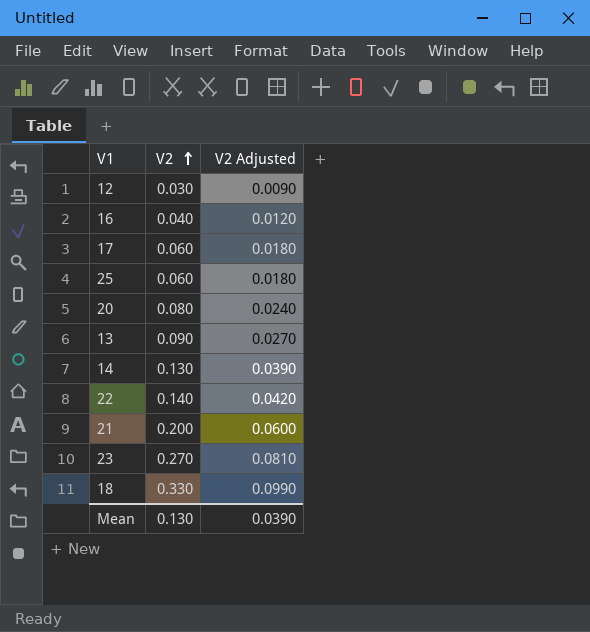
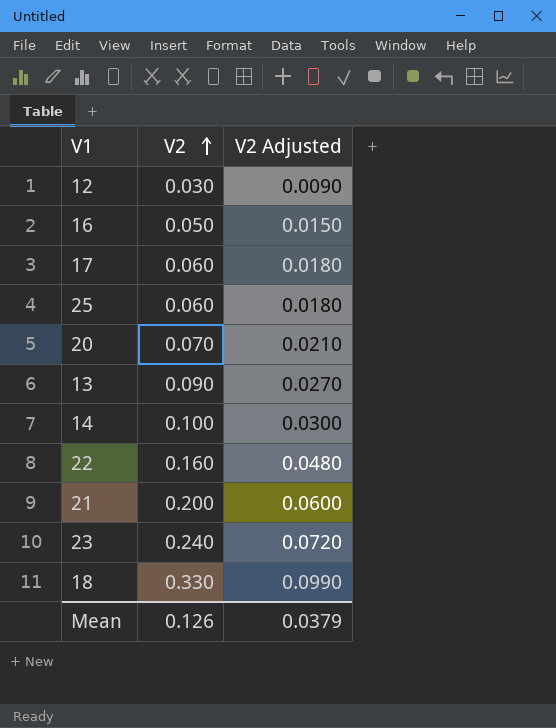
16 | V2: 0.040 -> 0.050
16 | V2 Adjusted: 0.0120 -> 0.0150
20 | V2: 0.080 -> 0.070
20 | V2 Adjusted: 0.0240 -> 0.0210
14 | V2: 0.130 -> 0.100
14 | V2 Adjusted: 0.0390 -> 0.0300
22 | V2: 0.140 -> 0.160
22 | V2 Adjusted: 0.0420 -> 0.0480
23 | V2: 0.270 -> 0.240
23 | V2 Adjusted: 0.0810 -> 0.0720
Mean | V2: 0.130 -> 0.126
Mean | V2 Adjusted: 0.0390 -> 0.0379

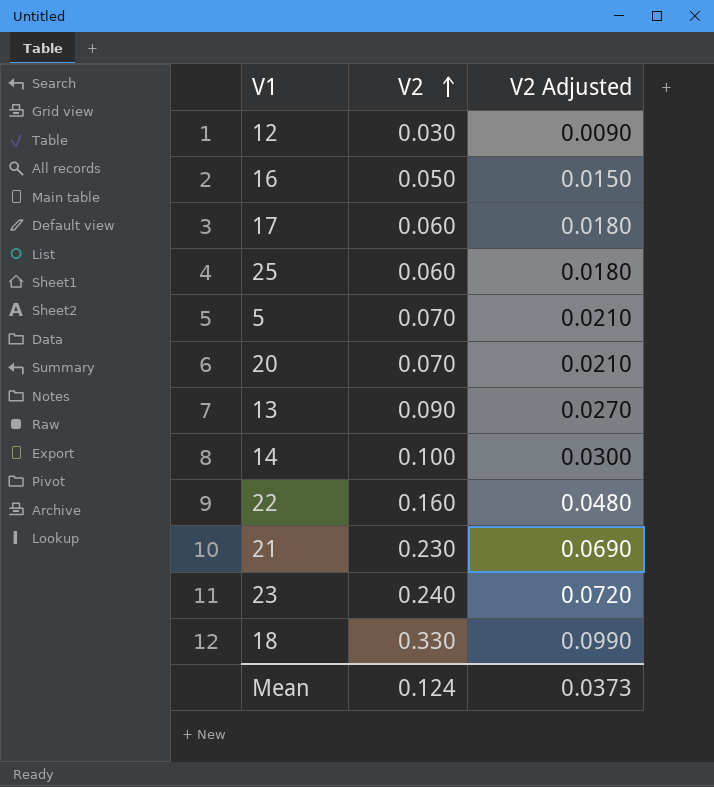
row 5: none -> 0.070 | 0.0210
21 | V2: 0.200 -> 0.230
21 | V2 Adjusted: 0.0600 -> 0.0690
Mean | V2: 0.126 -> 0.124
Mean | V2 Adjusted: 0.0379 -> 0.0373

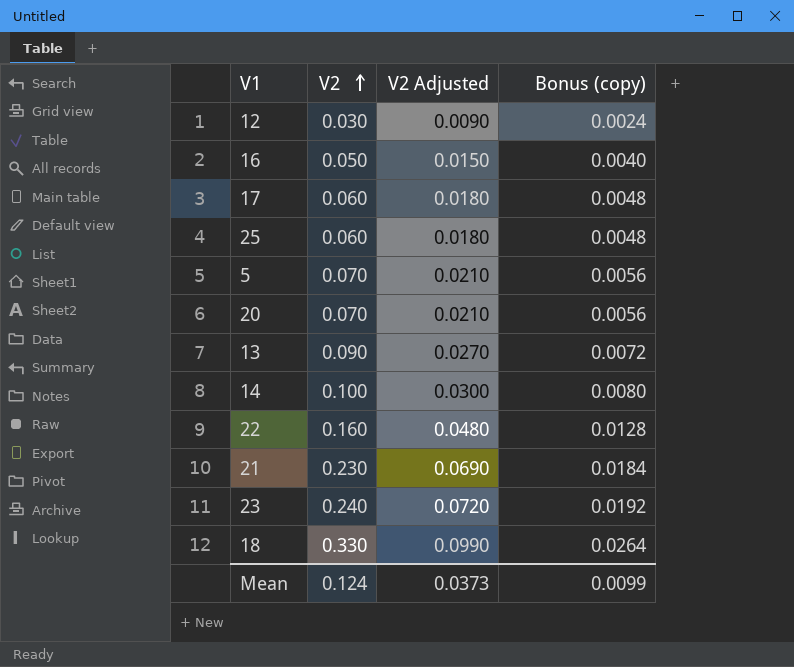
column Bonus (copy) | formula: none -> [V2] * 0.08

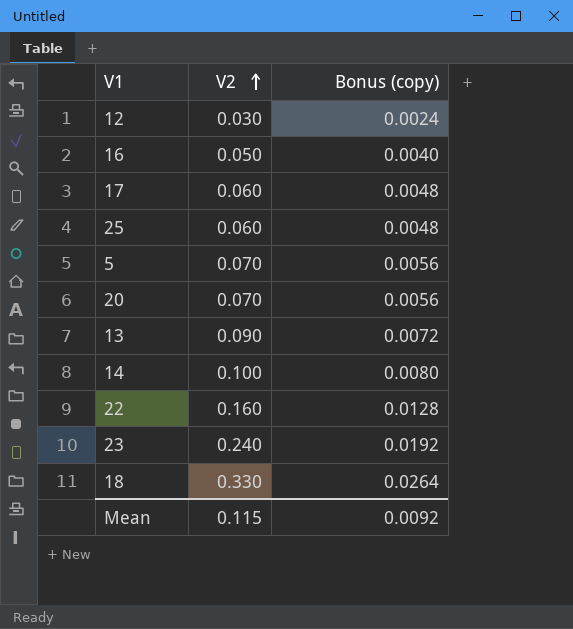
column V2 Adjusted | formula: [V2] * 0.3 -> none
row 21: 0.230 | 0.0690 | 0.0184 -> none
Mean | V2: 0.124 -> 0.115
Mean | Bonus (copy): 0.0099 -> 0.0092

